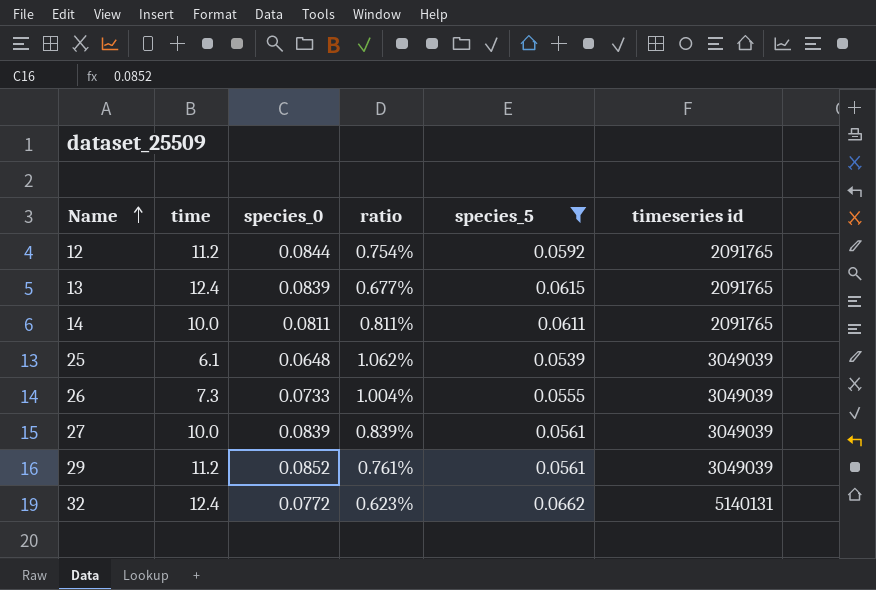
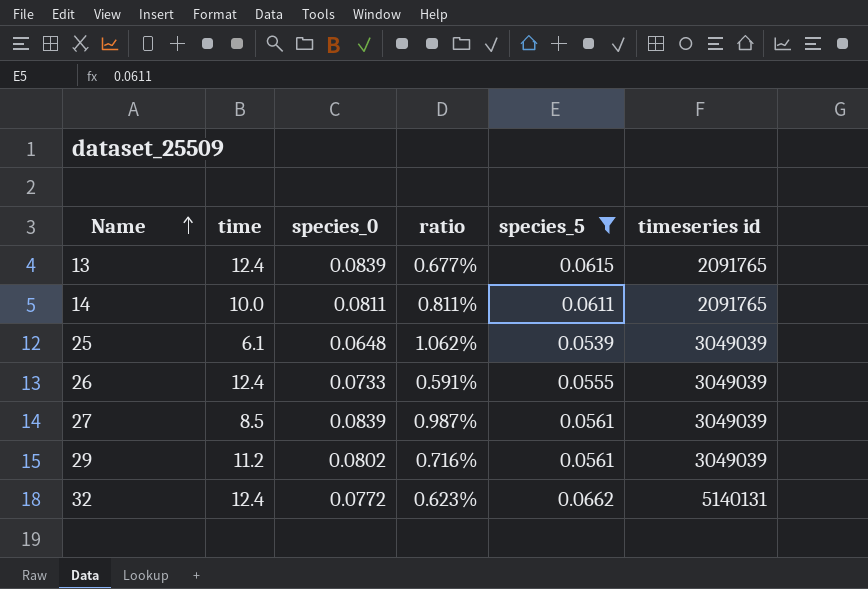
row 12: 11.2 | 0.0844 | 0.754% | 0.0592 | 2091765 -> none
26 | time: 7.3 -> 12.4
26 | ratio: 1.004% -> 0.591%
27 | time: 10.0 -> 8.5
27 | ratio: 0.839% -> 0.987%
29 | species_0: 0.0852 -> 0.0802
29 | ratio: 0.761% -> 0.716%

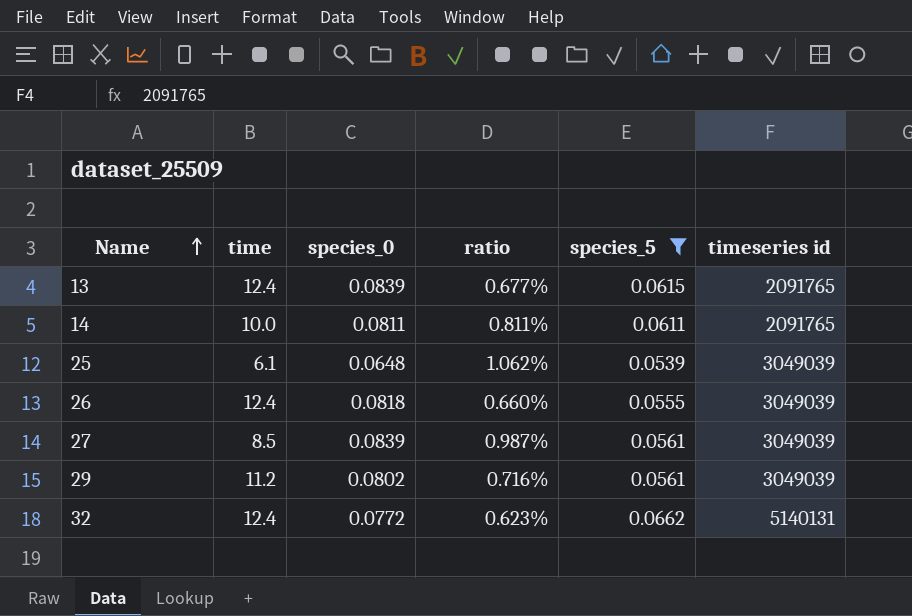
26 | species_0: 0.0733 -> 0.0818
26 | ratio: 0.591% -> 0.660%

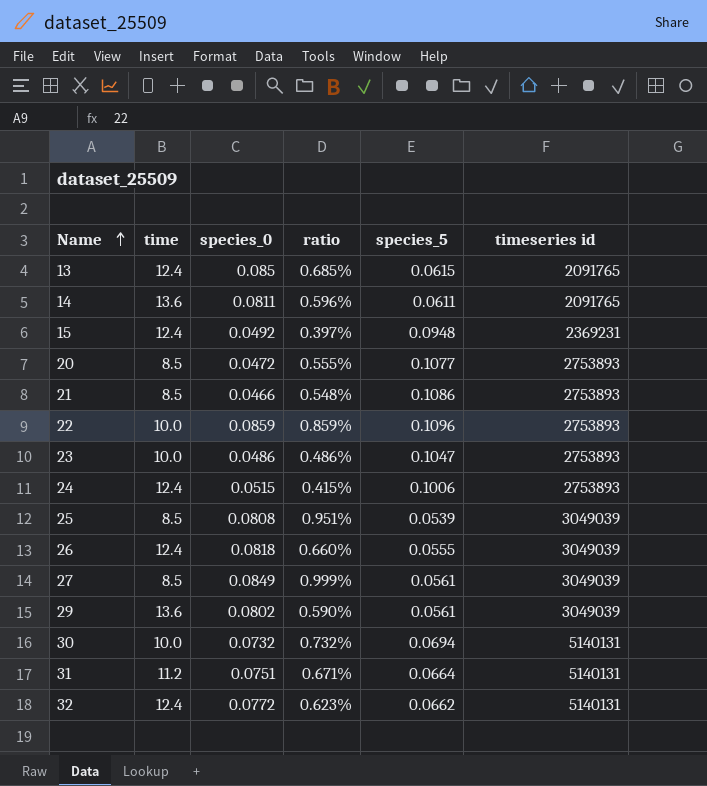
filter: species_5 <= 0.0662 -> none
13 | species_0: 0.0839 -> 0.085
13 | ratio: 0.677% -> 0.685%
14 | time: 10.0 -> 13.6
14 | ratio: 0.811% -> 0.596%
25 | time: 6.1 -> 8.5
25 | species_0: 0.0648 -> 0.0808
25 | ratio: 1.062% -> 0.951%
27 | species_0: 0.0839 -> 0.0849
27 | ratio: 0.987% -> 0.999%
29 | time: 11.2 -> 13.6
29 | ratio: 0.716% -> 0.590%

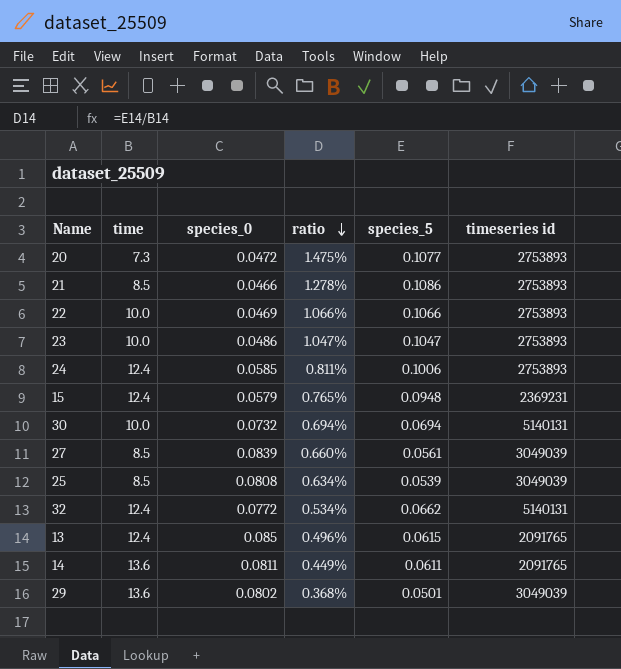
row order: Name ascending -> ratio descending
column ratio | formula: [species_0] / [time] -> [species_5] / [time]
row 26: 12.4 | 0.0818 | 0.660% | 0.0555 | 3049039 -> none
row 31: 11.2 | 0.0751 | 0.671% | 0.0664 | 5140131 -> none
20 | time: 8.5 -> 7.3
22 | species_0: 0.0859 -> 0.0469
22 | species_5: 0.1096 -> 0.1066
24 | species_0: 0.0515 -> 0.0585
15 | species_0: 0.0492 -> 0.0579
27 | species_0: 0.0849 -> 0.0839
29 | species_5: 0.0561 -> 0.0501

